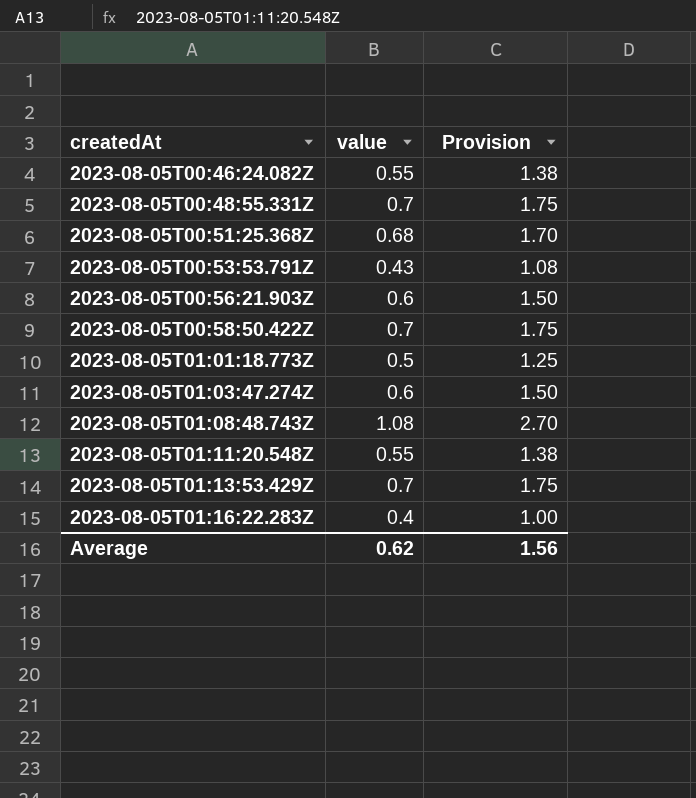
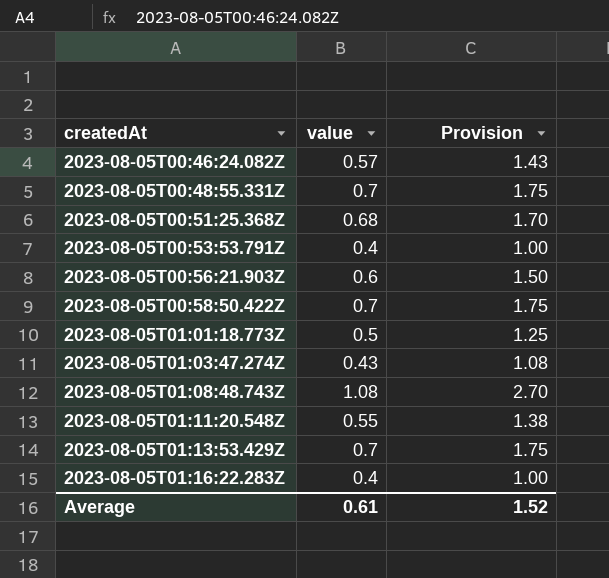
2023-08-05T00:46:24.082Z | value: 0.55 -> 0.57
2023-08-05T00:46:24.082Z | Provision: 1.38 -> 1.43
2023-08-05T00:53:53.791Z | value: 0.43 -> 0.4
2023-08-05T00:53:53.791Z | Provision: 1.08 -> 1.00
2023-08-05T01:03:47.274Z | value: 0.6 -> 0.43
2023-08-05T01:03:47.274Z | Provision: 1.50 -> 1.08
Average | value: 0.62 -> 0.61
Average | Provision: 1.56 -> 1.52

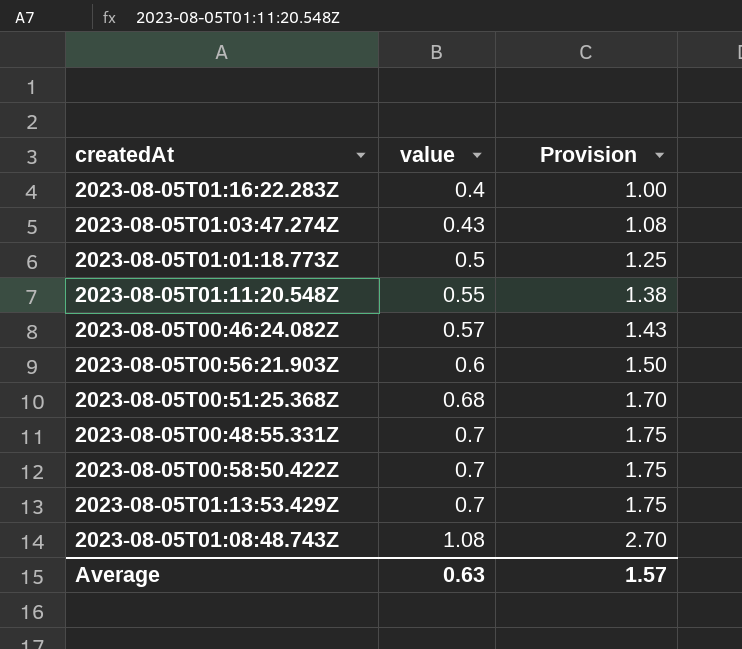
row order: createdAt ascending -> value ascending
row 2023-08-05T00:53:53.791Z: 0.4 | 1.00 -> none
Average | value: 0.61 -> 0.63
Average | Provision: 1.52 -> 1.57

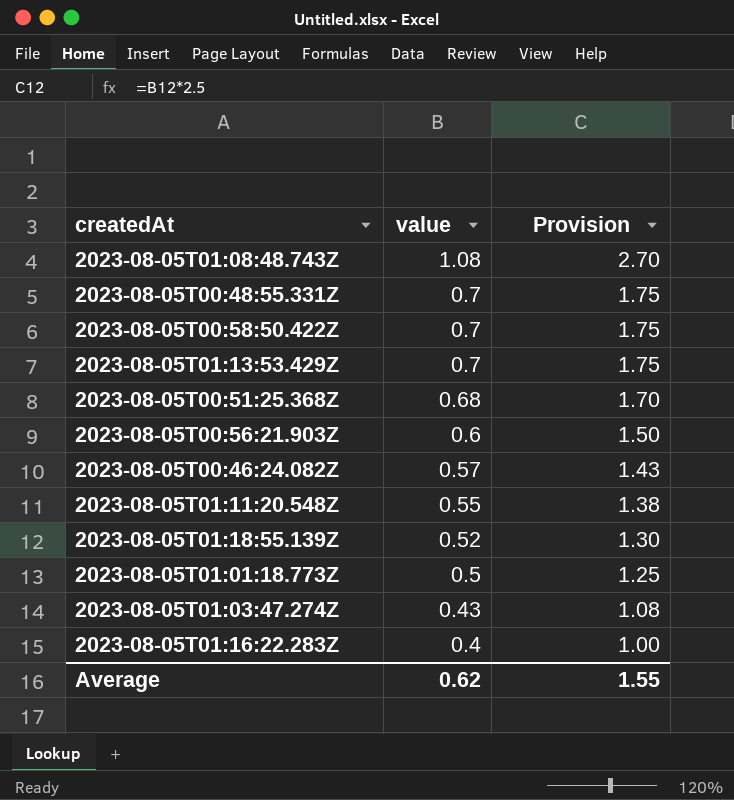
row order: value ascending -> value descending
row 2023-08-05T01:18:55.139Z: none -> 0.52 | 1.30
Average | value: 0.63 -> 0.62
Average | Provision: 1.57 -> 1.55

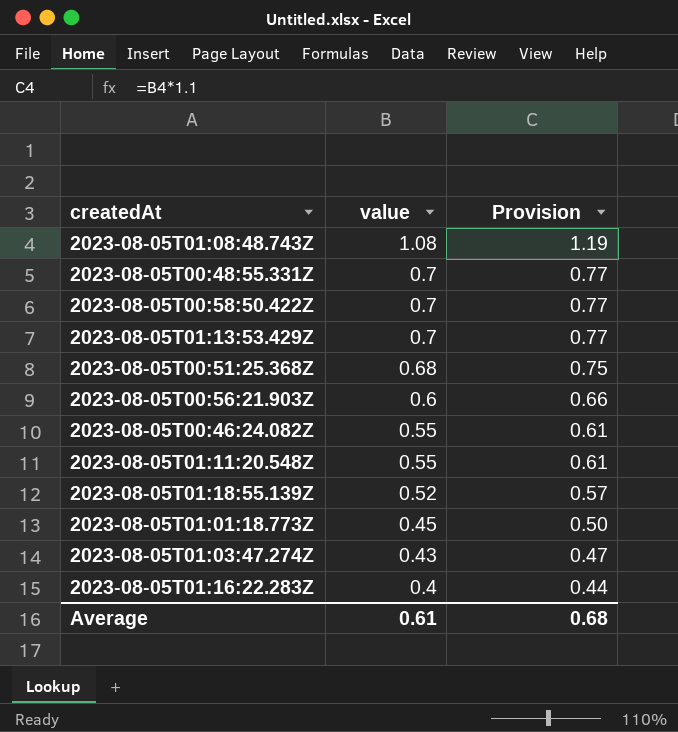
column Provision | formula: [value] * 2.5 -> [value] * 1.1
2023-08-05T00:46:24.082Z | value: 0.57 -> 0.55
2023-08-05T01:01:18.773Z | value: 0.5 -> 0.45
Average | value: 0.62 -> 0.61
Average | Provision: 1.55 -> 0.68

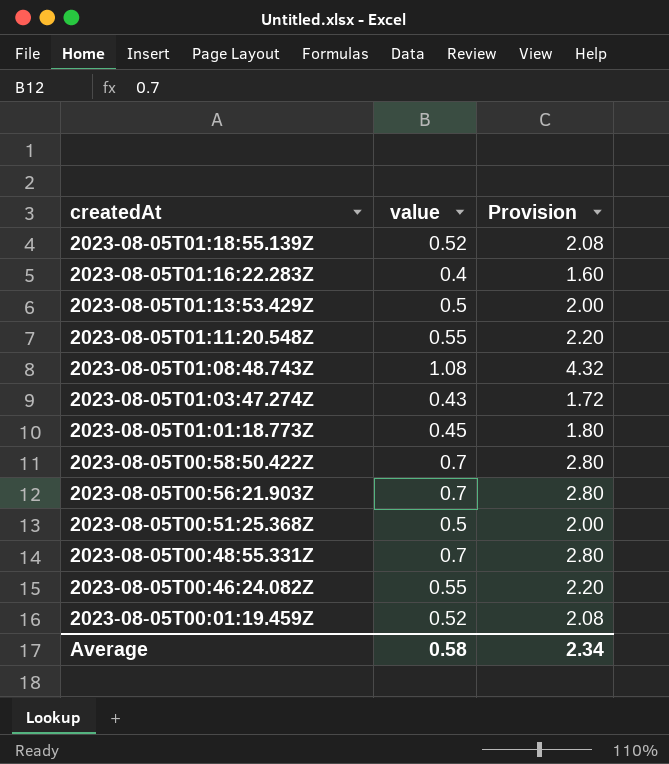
row order: value descending -> createdAt descending
column Provision | formula: [value] * 1.1 -> [value] * 4
2023-08-05T01:13:53.429Z | value: 0.7 -> 0.5
2023-08-05T00:56:21.903Z | value: 0.6 -> 0.7
2023-08-05T00:51:25.368Z | value: 0.68 -> 0.5
row 2023-08-05T00:01:19.459Z: none -> 0.52 | 2.08
Average | value: 0.61 -> 0.58
Average | Provision: 0.68 -> 2.34

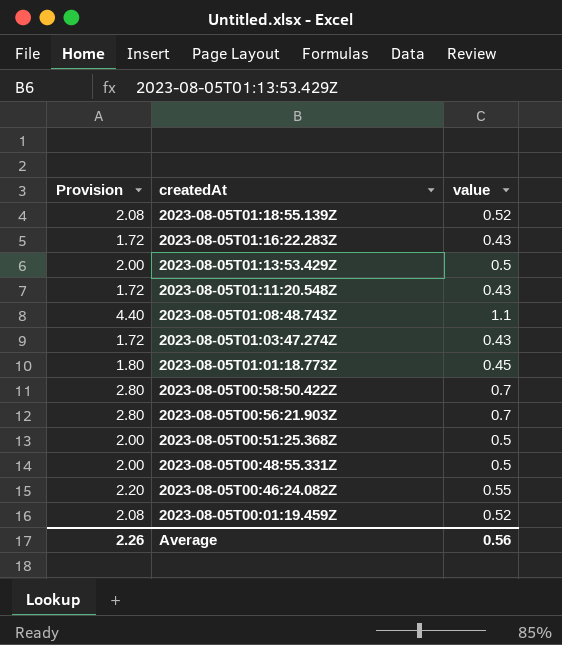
column Provision | position: 3 -> 1
2023-08-05T01:16:22.283Z | Provision: 1.60 -> 1.72
2023-08-05T01:16:22.283Z | value: 0.4 -> 0.43
2023-08-05T01:11:20.548Z | Provision: 2.20 -> 1.72
2023-08-05T01:11:20.548Z | value: 0.55 -> 0.43
2023-08-05T01:08:48.743Z | Provision: 4.32 -> 4.40
2023-08-05T01:08:48.743Z | value: 1.08 -> 1.1
2023-08-05T00:48:55.331Z | Provision: 2.80 -> 2.00
2023-08-05T00:48:55.331Z | value: 0.7 -> 0.5
Average | Provision: 2.34 -> 2.26
Average | value: 0.58 -> 0.56

